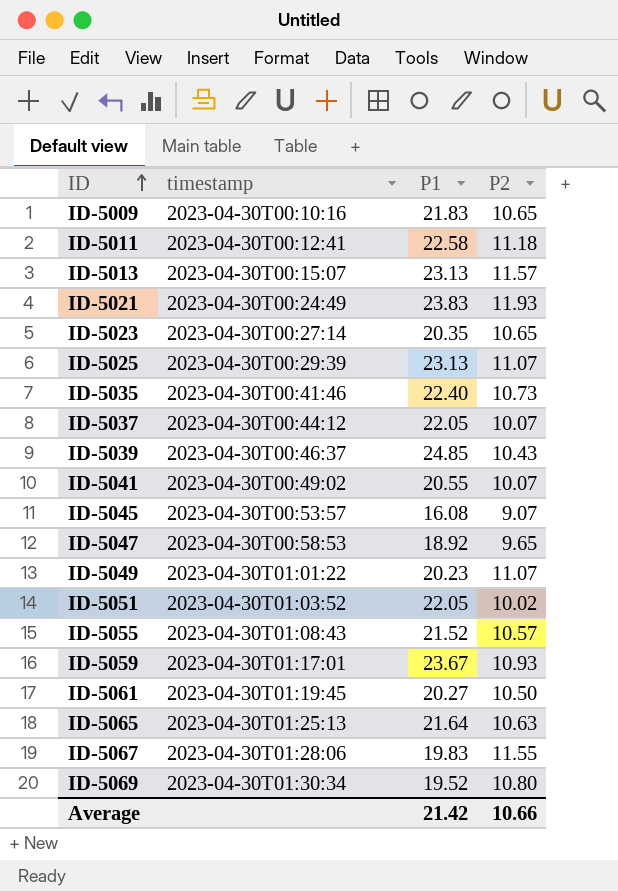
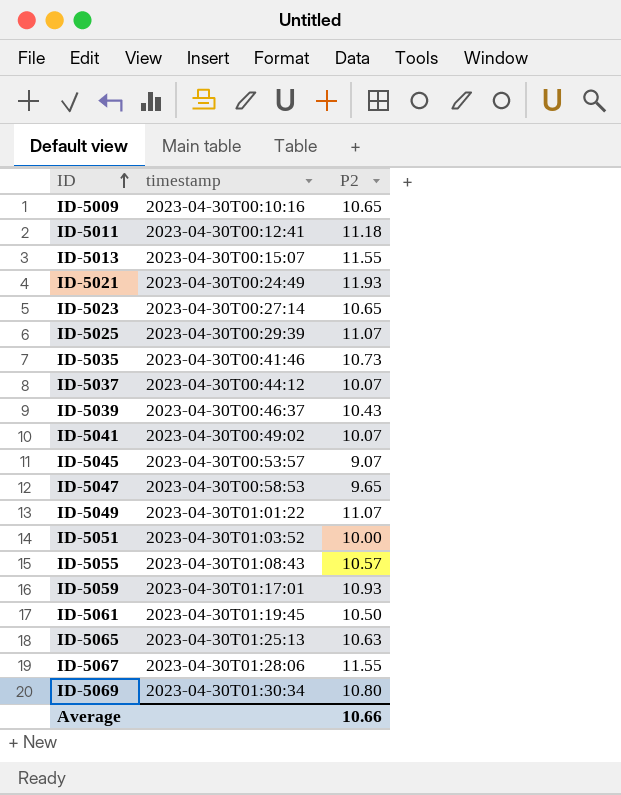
column P1 | position: 3 -> none
ID-5013 | P2: 11.57 -> 11.55
ID-5051 | P2: 10.02 -> 10.00

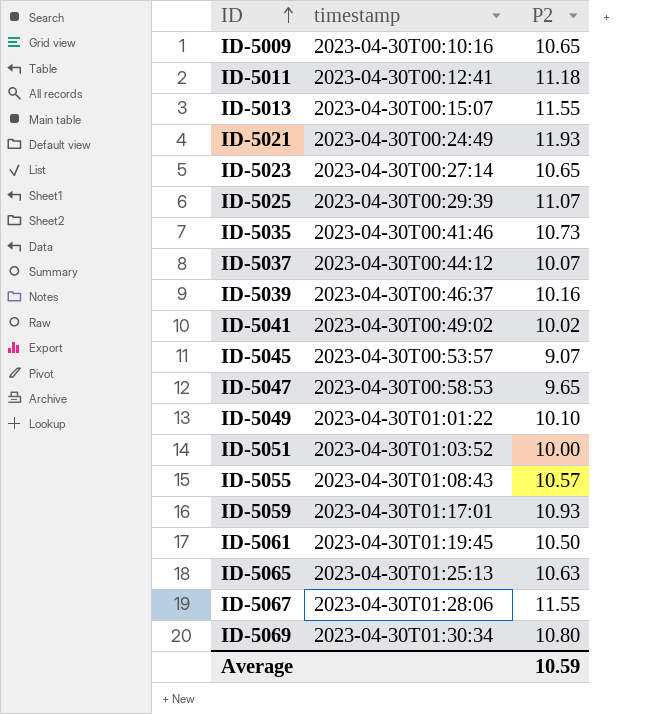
ID-5039 | P2: 10.43 -> 10.16
ID-5041 | P2: 10.07 -> 10.02
ID-5049 | P2: 11.07 -> 10.10
Average | P2: 10.66 -> 10.59

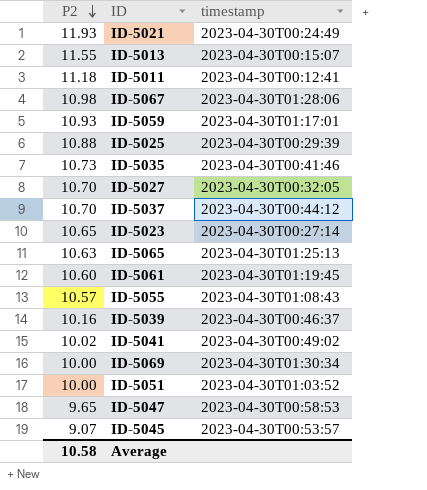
row order: ID ascending -> P2 descending
column P2 | position: 3 -> 1
row ID-5009: 2023-04-30T00:10:16 | 10.65 -> none
row ID-5049: 2023-04-30T01:01:22 | 10.10 -> none
ID-5067 | P2: 11.55 -> 10.98
ID-5025 | P2: 11.07 -> 10.88
row ID-5027: none -> 10.70 | 2023-04-30T00:32:05
ID-5037 | P2: 10.07 -> 10.70
ID-5061 | P2: 10.50 -> 10.60
ID-5069 | P2: 10.80 -> 10.00
Average | P2: 10.59 -> 10.58

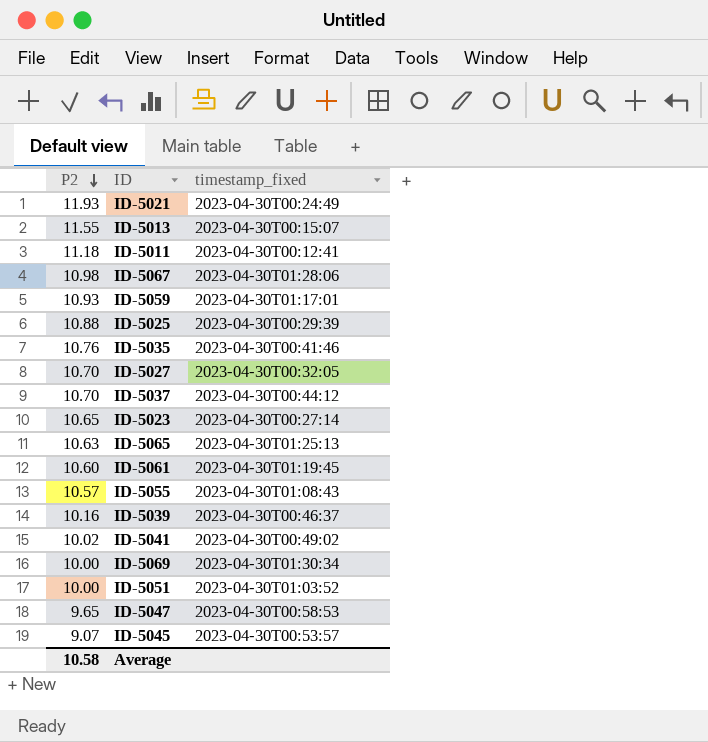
column name: timestamp -> timestamp_fixed
ID-5035 | P2: 10.73 -> 10.76

